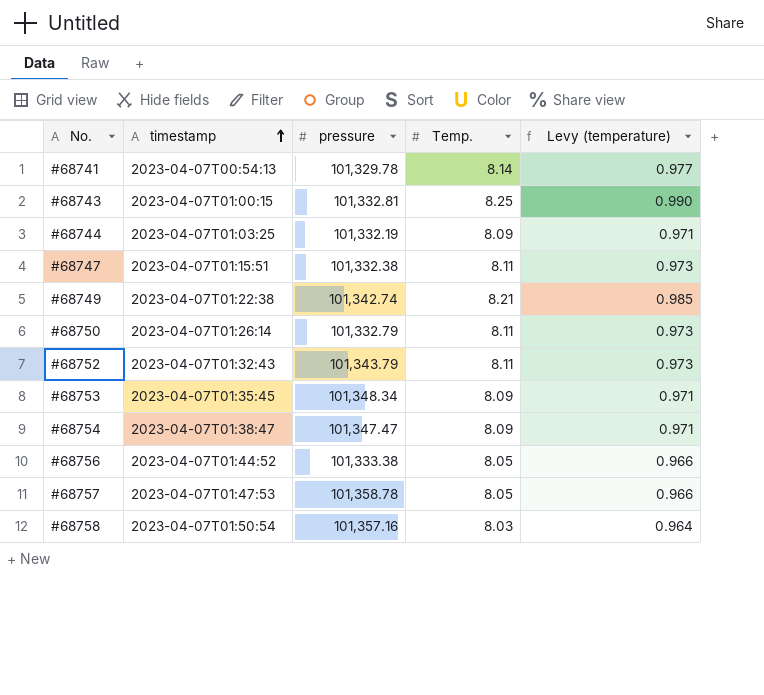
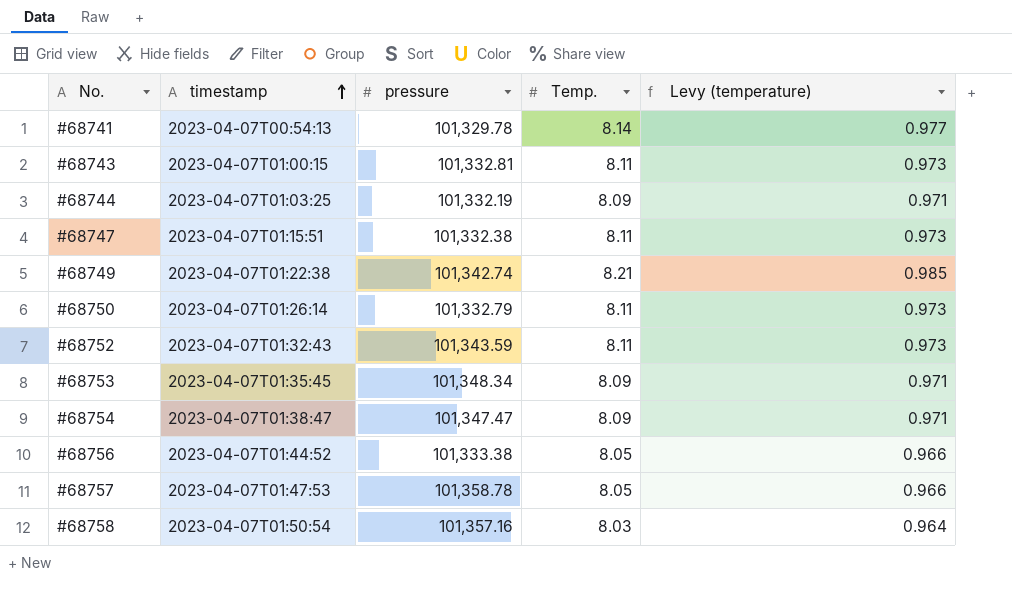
#68743 | Temp.: 8.25 -> 8.11
#68743 | Levy (temperature): 0.990 -> 0.973
#68752 | pressure: 101,343.79 -> 101,343.59

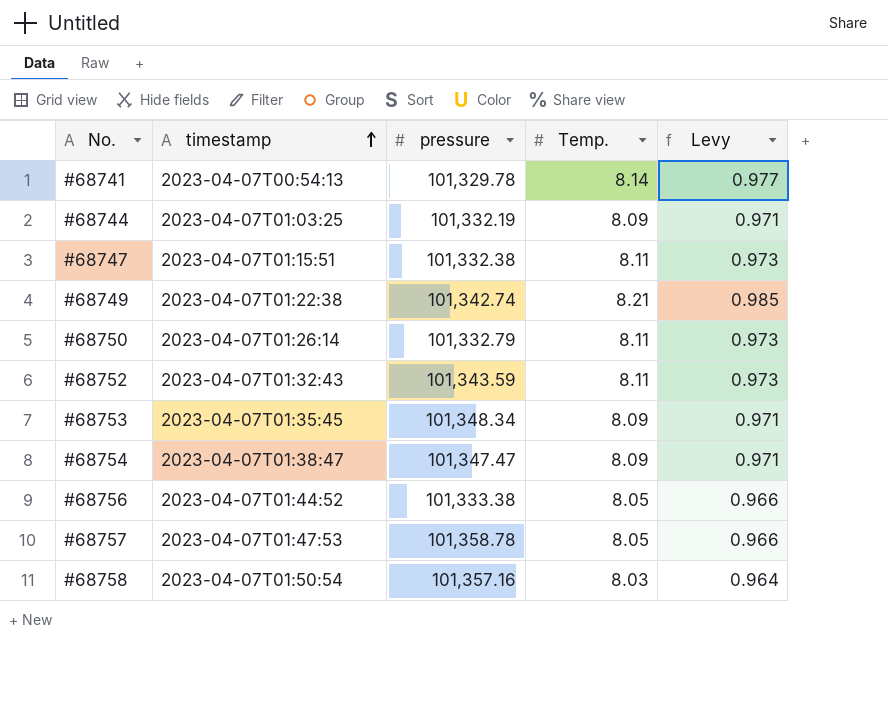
column name: Levy (temperature) -> Levy
row #68743: 2023-04-07T01:00:15 | 101,332.81 | 8.11 | 0.973 -> none

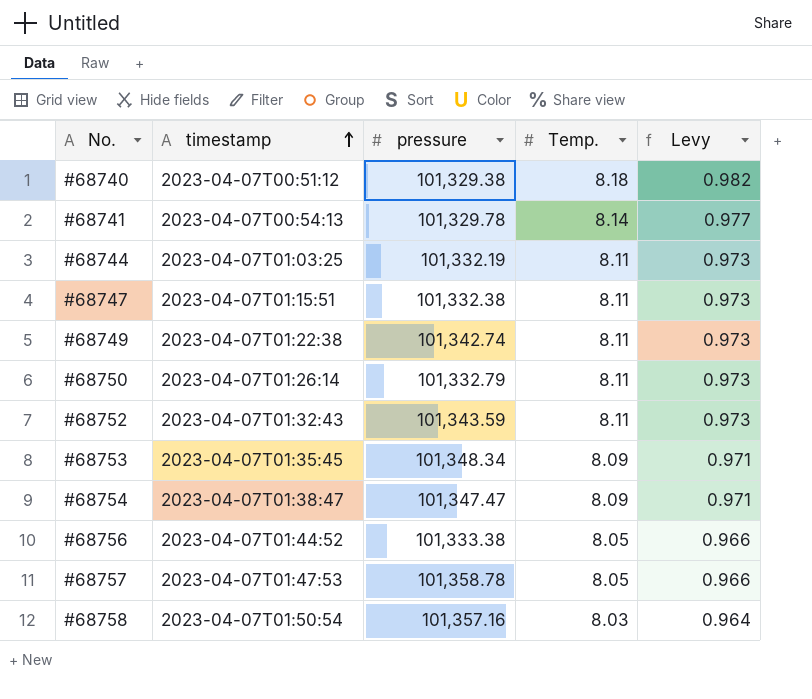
row #68740: none -> 2023-04-07T00:51:12 | 101,329.38 | 8.18 | 0.982
#68744 | Temp.: 8.09 -> 8.11
#68744 | Levy: 0.971 -> 0.973
#68749 | Temp.: 8.21 -> 8.11
#68749 | Levy: 0.985 -> 0.973

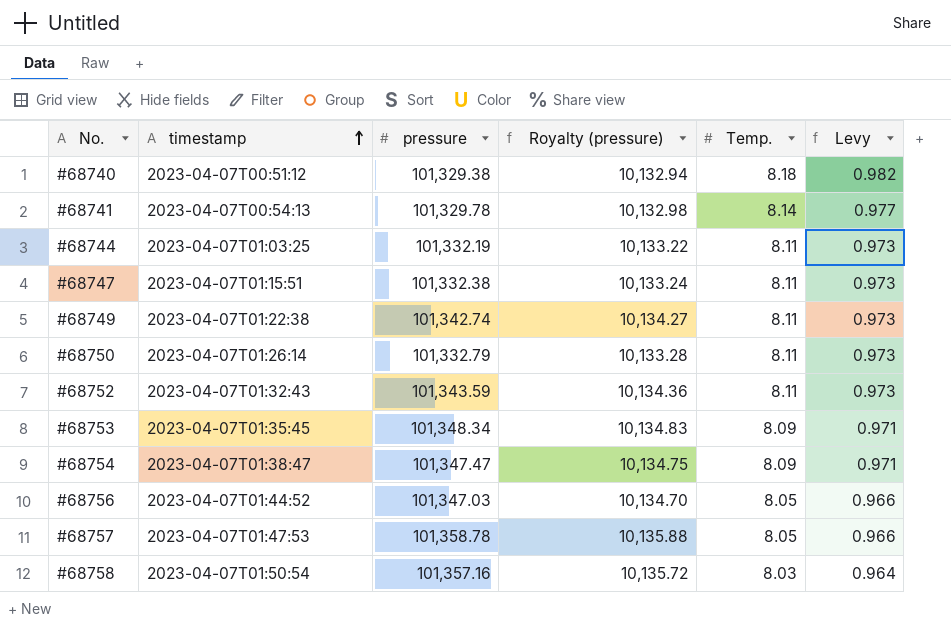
column Royalty (pressure) | formula: none -> [pressure] * 0.1
#68756 | pressure: 101,333.38 -> 101,347.03

